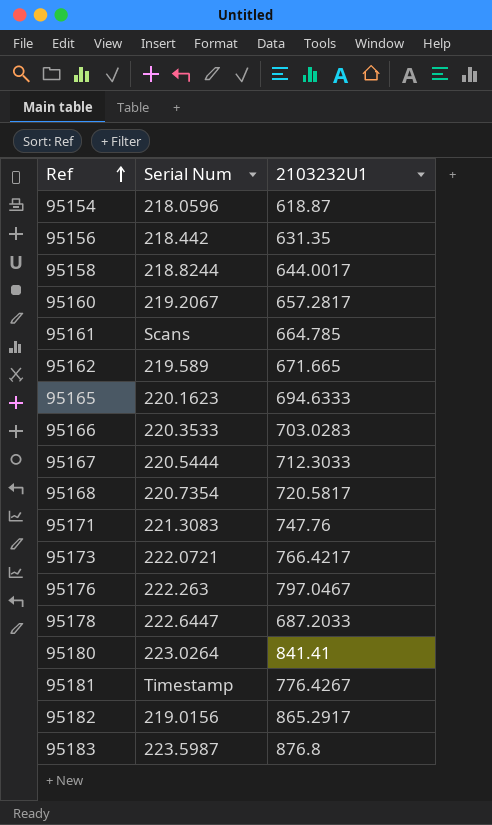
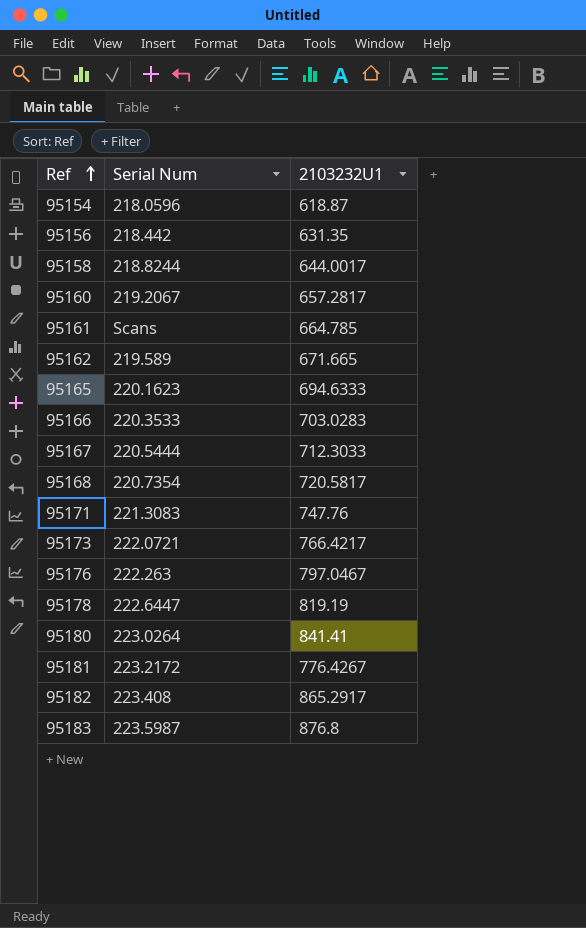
95178 | 2103232U1: 687.2033 -> 819.19
95181 | Serial Num: Timestamp -> 223.2172
95182 | Serial Num: 219.0156 -> 223.408

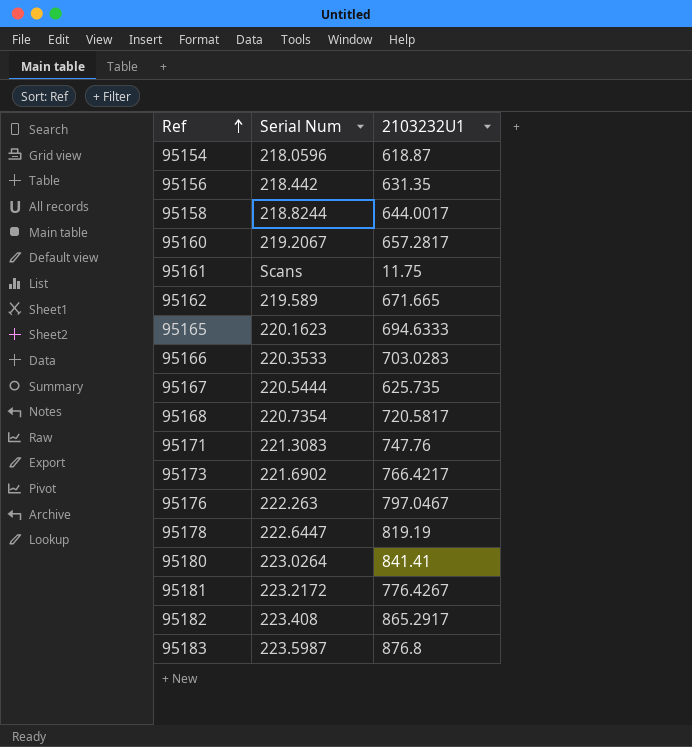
95161 | 2103232U1: 664.785 -> 11.75
95167 | 2103232U1: 712.3033 -> 625.735
95173 | Serial Num: 222.0721 -> 221.6902

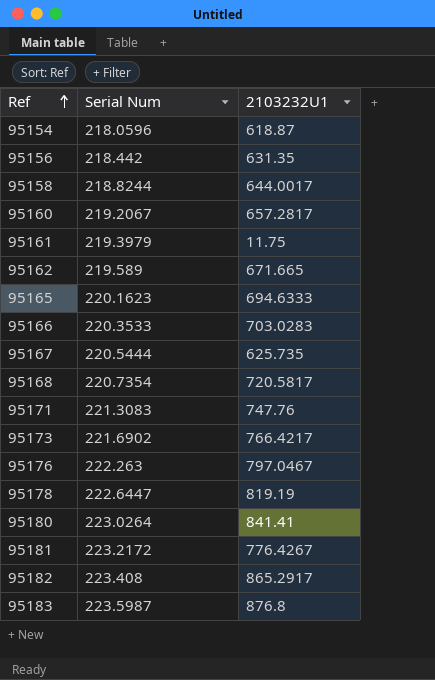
95161 | Serial Num: Scans -> 219.3979

